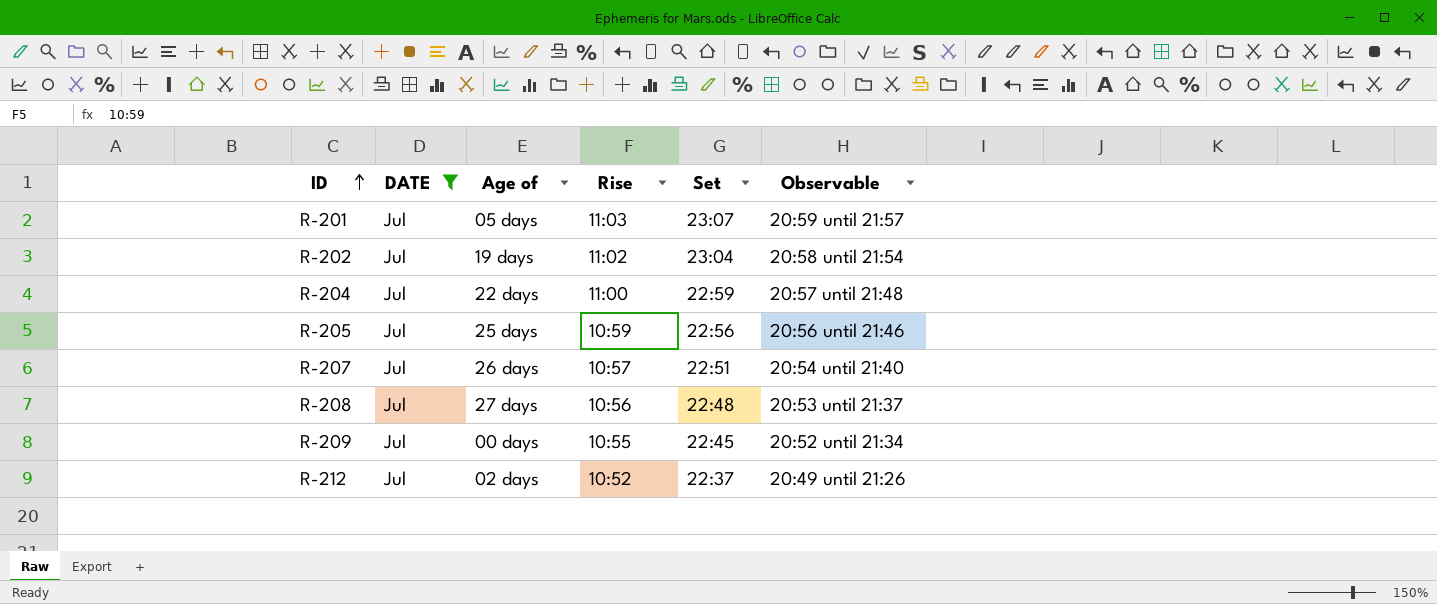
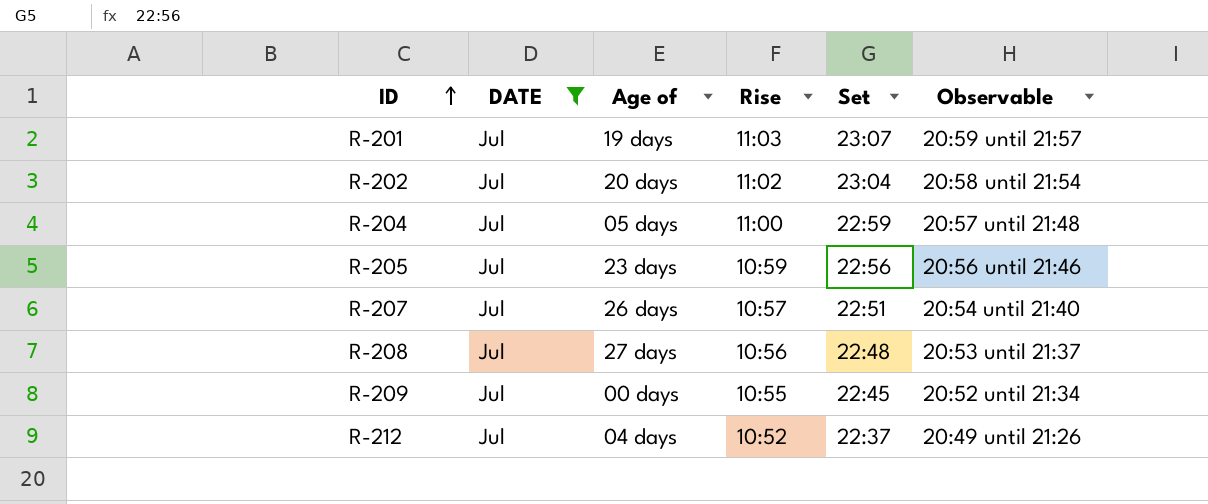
R-201 | Age of: 05 days -> 19 days
R-202 | Age of: 19 days -> 20 days
R-204 | Age of: 22 days -> 05 days
R-205 | Age of: 25 days -> 23 days
R-212 | Age of: 02 days -> 04 days

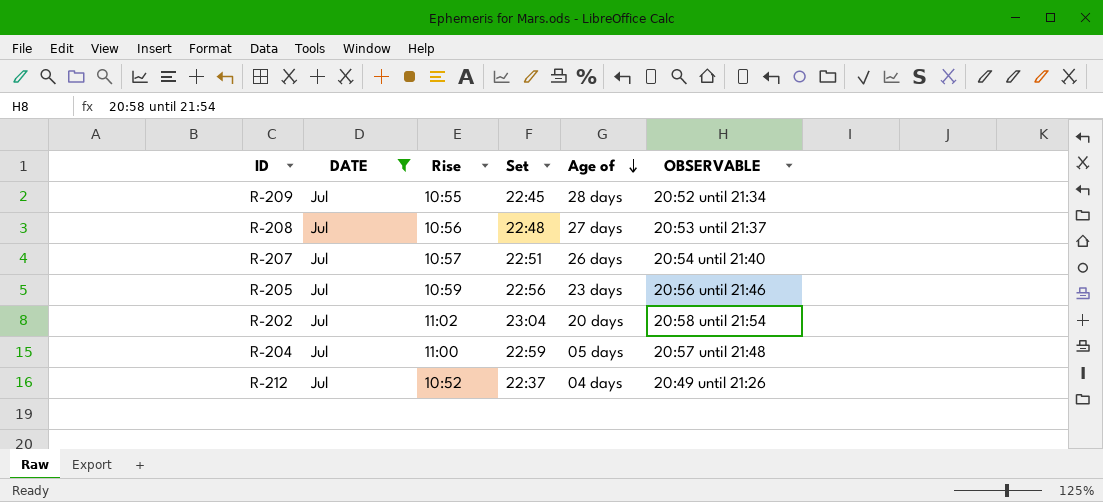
row order: ID ascending -> Age of descending
column Age of | position: 3 -> 5
column name: Observable -> OBSERVABLE
row R-201: Jul | 19 days | 11:03 | 23:07 | 20:59 until 21:57 -> none
R-209 | Age of: 00 days -> 28 days

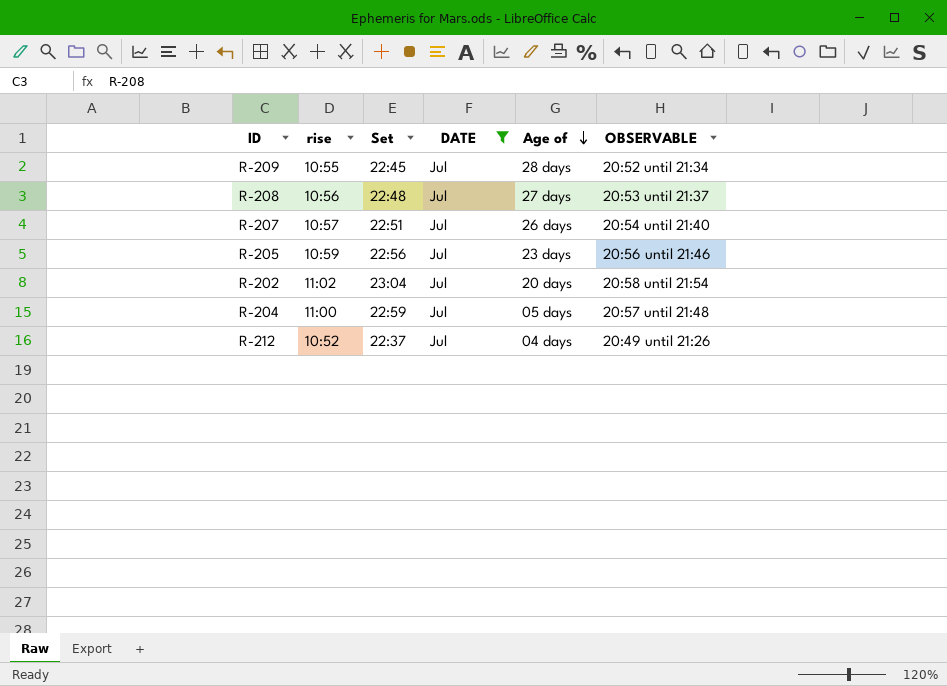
column name: Rise -> rise
column DATE | position: 2 -> 4

